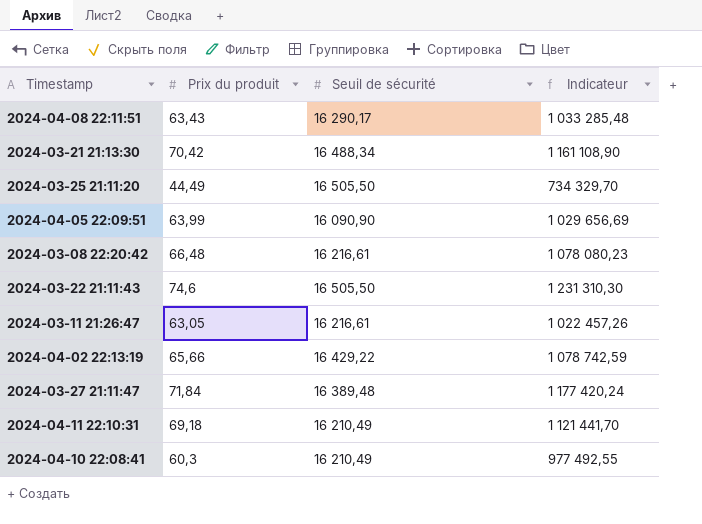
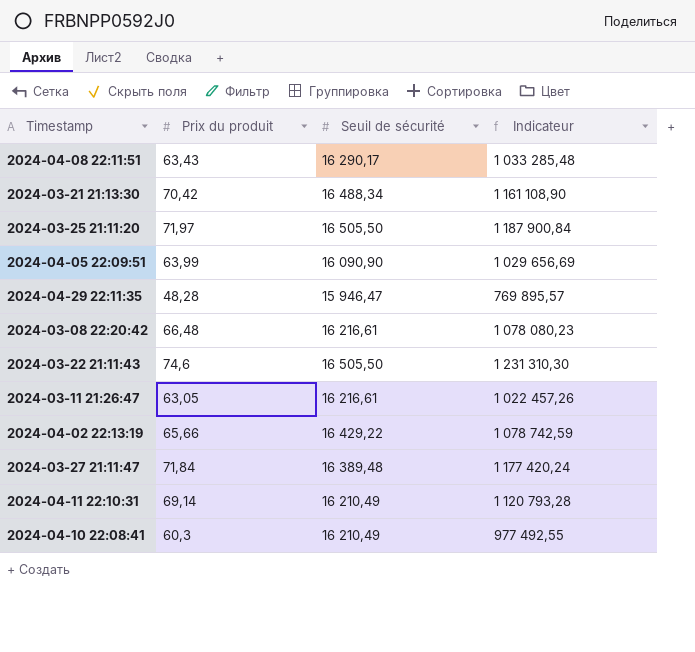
2024-03-25 21:11:20 | Prix du produit: 44,49 -> 71,97
2024-03-25 21:11:20 | Indicateur: 734 329,70 -> 1 187 900,84
row 2024-04-29 22:11:35: none -> 48,28 | 15 946,47 | 769 895,57
2024-04-11 22:10:31 | Prix du produit: 69,18 -> 69,14
2024-04-11 22:10:31 | Indicateur: 1 121 441,70 -> 1 120 793,28

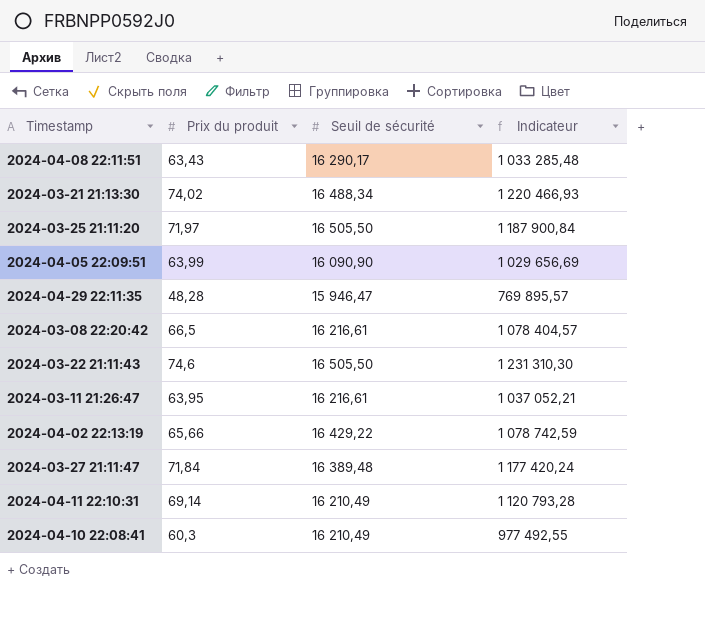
2024-03-21 21:13:30 | Prix du produit: 70,42 -> 74,02
2024-03-21 21:13:30 | Indicateur: 1 161 108,90 -> 1 220 466,93
2024-03-08 22:20:42 | Prix du produit: 66,48 -> 66,5
2024-03-08 22:20:42 | Indicateur: 1 078 080,23 -> 1 078 404,57
2024-03-11 21:26:47 | Prix du produit: 63,05 -> 63,95
2024-03-11 21:26:47 | Indicateur: 1 022 457,26 -> 1 037 052,21

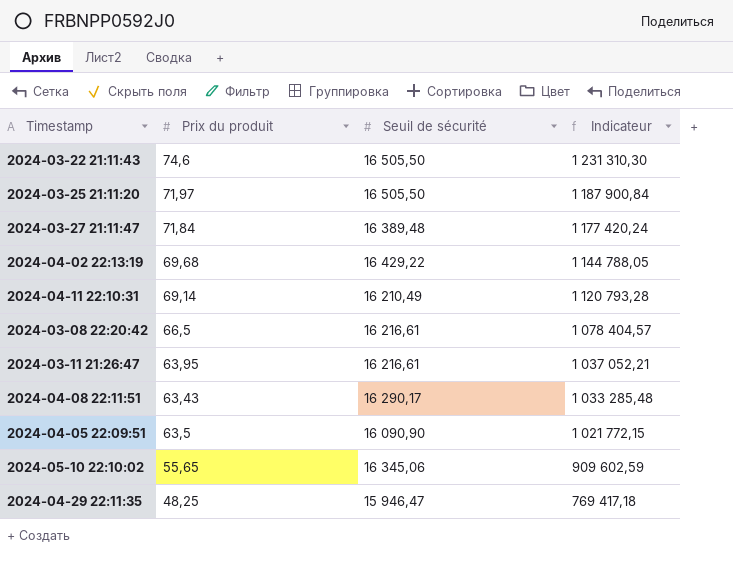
row order: none -> Indicateur descending
row 2024-03-21 21:13:30: 74,02 | 16 488,34 | 1 220 466,93 -> none
row 2024-04-10 22:08:41: 60,3 | 16 210,49 | 977 492,55 -> none
2024-04-02 22:13:19 | Prix du produit: 65,66 -> 69,68
2024-04-02 22:13:19 | Indicateur: 1 078 742,59 -> 1 144 788,05
2024-04-05 22:09:51 | Prix du produit: 63,99 -> 63,5
2024-04-05 22:09:51 | Indicateur: 1 029 656,69 -> 1 021 772,15
row 2024-05-10 22:10:02: none -> 55,65 | 16 345,06 | 909 602,59
2024-04-29 22:11:35 | Prix du produit: 48,28 -> 48,25
2024-04-29 22:11:35 | Indicateur: 769 895,57 -> 769 417,18

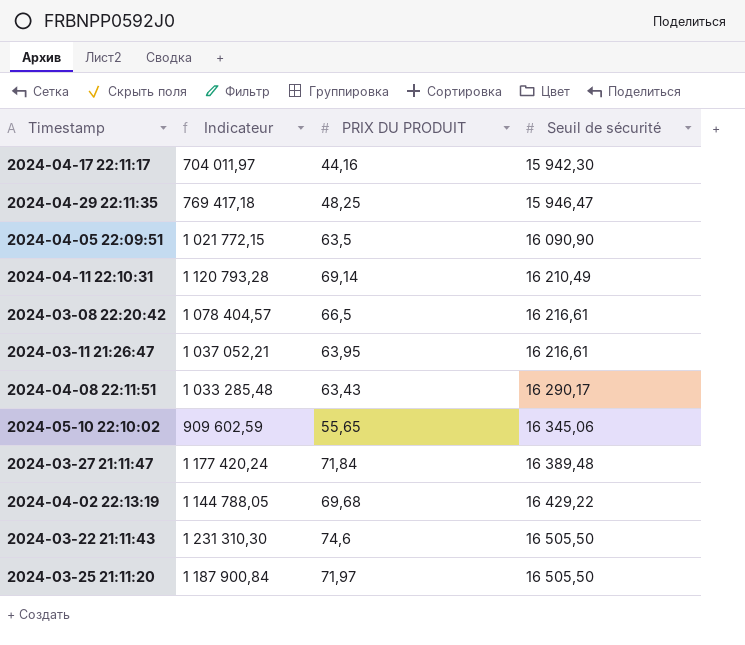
row order: Indicateur descending -> Seuil de sécurité ascending
column Indicateur | position: 4 -> 2
column name: Prix du produit -> PRIX DU PRODUIT
row 2024-04-17 22:11:17: none -> 704 011,97 | 44,16 | 15 942,30

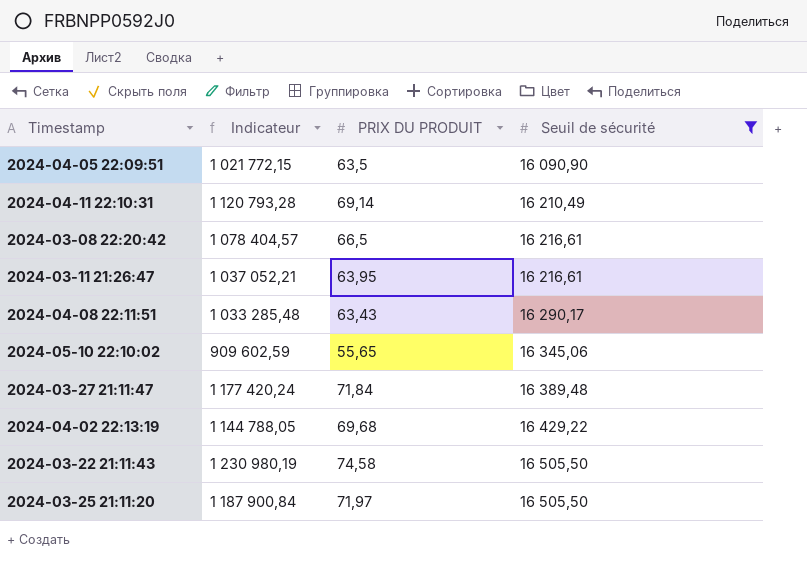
filter: none -> Seuil de sécurité >= 16 090,90
2024-03-22 21:11:43 | Indicateur: 1 231 310,30 -> 1 230 980,19
2024-03-22 21:11:43 | PRIX DU PRODUIT: 74,6 -> 74,58

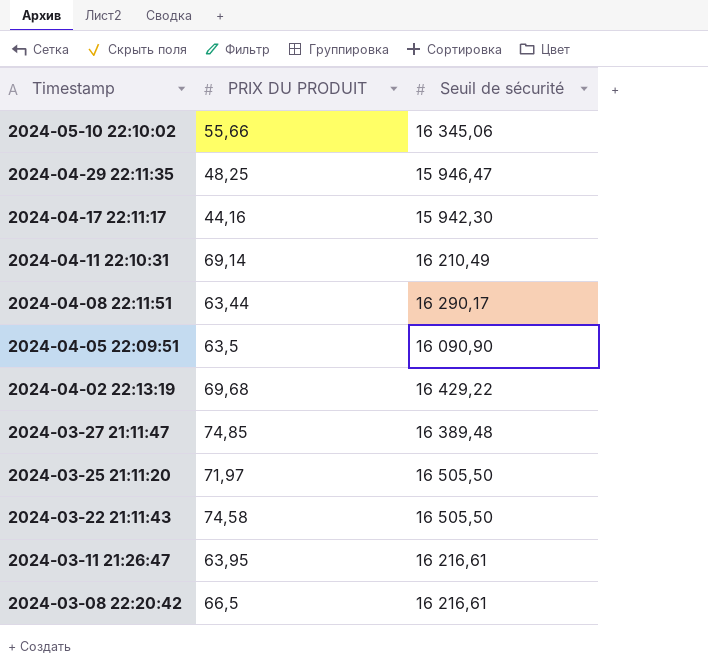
filter: Seuil de sécurité >= 16 090,90 -> none
row order: Seuil de sécurité ascending -> Timestamp descending
column Indicateur | formula: [PRIX DU PRODUIT] * [Seuil de sécurité] -> none
2024-05-10 22:10:02 | PRIX DU PRODUIT: 55,65 -> 55,66
2024-04-08 22:11:51 | PRIX DU PRODUIT: 63,43 -> 63,44
2024-03-27 21:11:47 | PRIX DU PRODUIT: 71,84 -> 74,85

